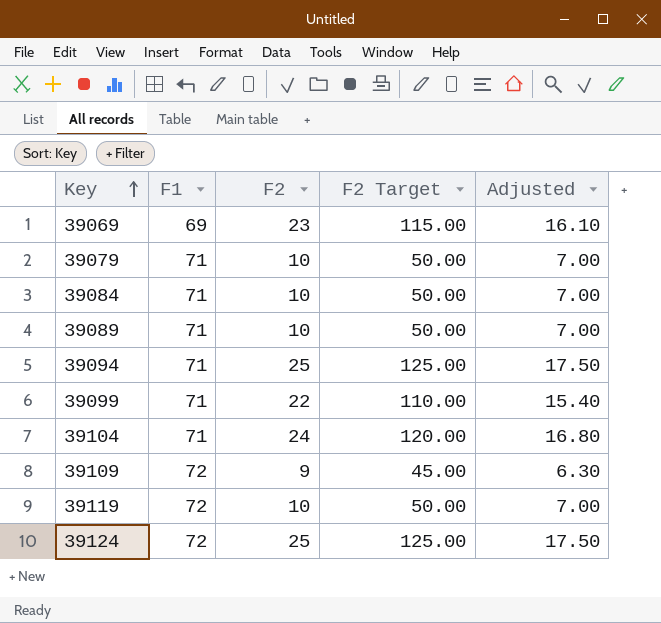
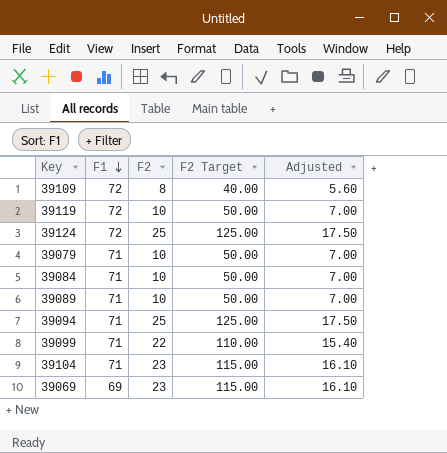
row order: Key ascending -> F1 descending
39109 | F2: 9 -> 8
39109 | F2 Target: 45.00 -> 40.00
39109 | Adjusted: 6.30 -> 5.60
39104 | F2: 24 -> 23
39104 | F2 Target: 120.00 -> 115.00
39104 | Adjusted: 16.80 -> 16.10

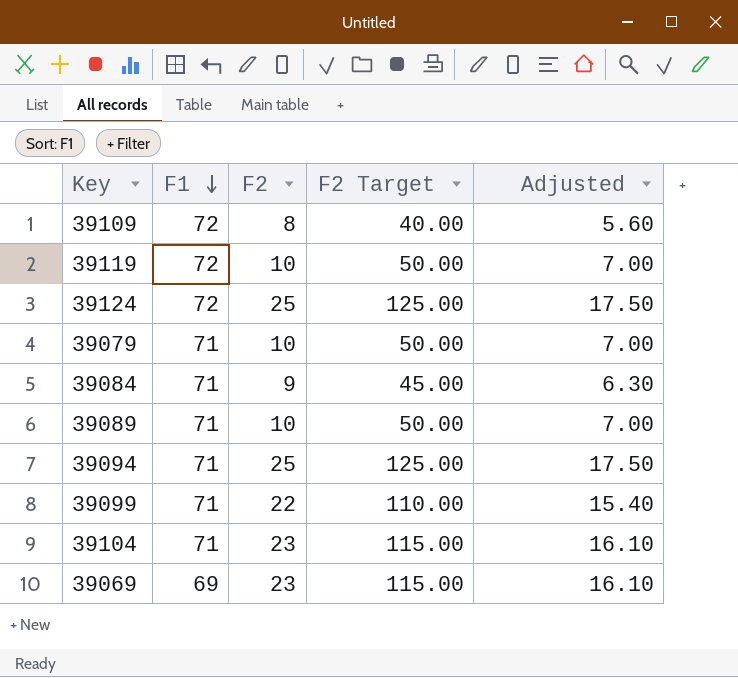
39084 | F2: 10 -> 9
39084 | F2 Target: 50.00 -> 45.00
39084 | Adjusted: 7.00 -> 6.30

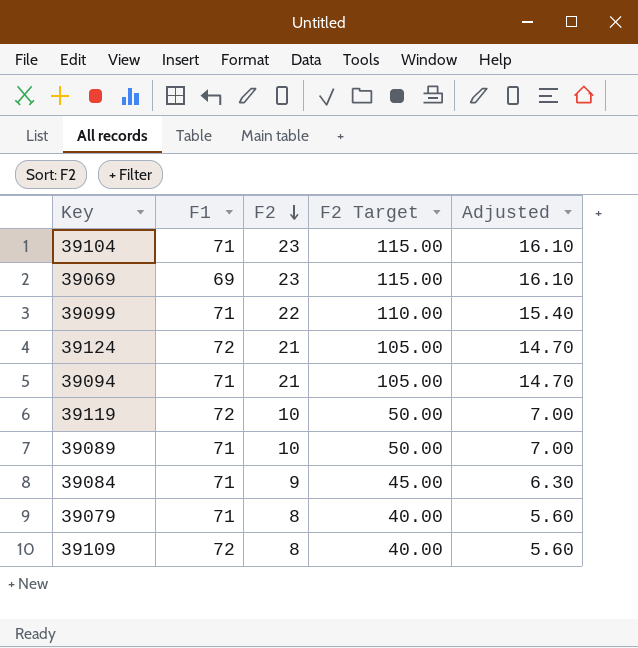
row order: F1 descending -> F2 descending
39124 | F2: 25 -> 21
39124 | F2 Target: 125.00 -> 105.00
39124 | Adjusted: 17.50 -> 14.70
39094 | F2: 25 -> 21
39094 | F2 Target: 125.00 -> 105.00
39094 | Adjusted: 17.50 -> 14.70
39079 | F2: 10 -> 8
39079 | F2 Target: 50.00 -> 40.00
39079 | Adjusted: 7.00 -> 5.60

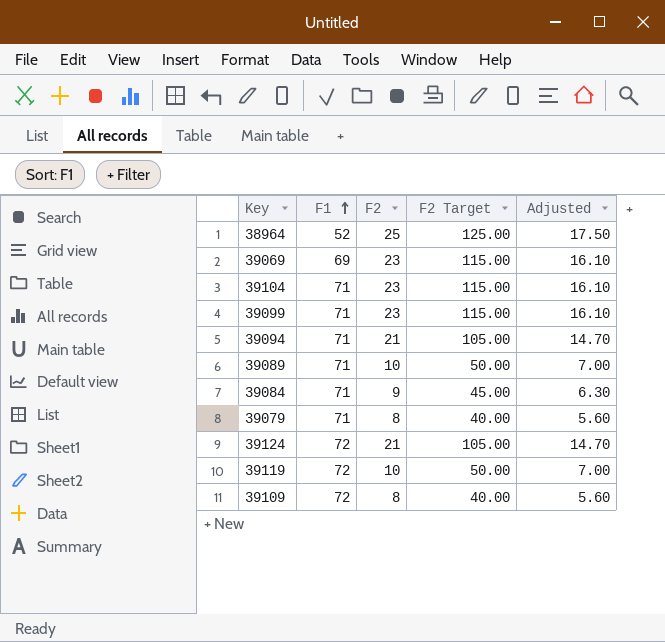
row order: F2 descending -> F1 ascending
row 38964: none -> 52 | 25 | 125.00 | 17.50
39099 | F2: 22 -> 23
39099 | F2 Target: 110.00 -> 115.00
39099 | Adjusted: 15.40 -> 16.10

